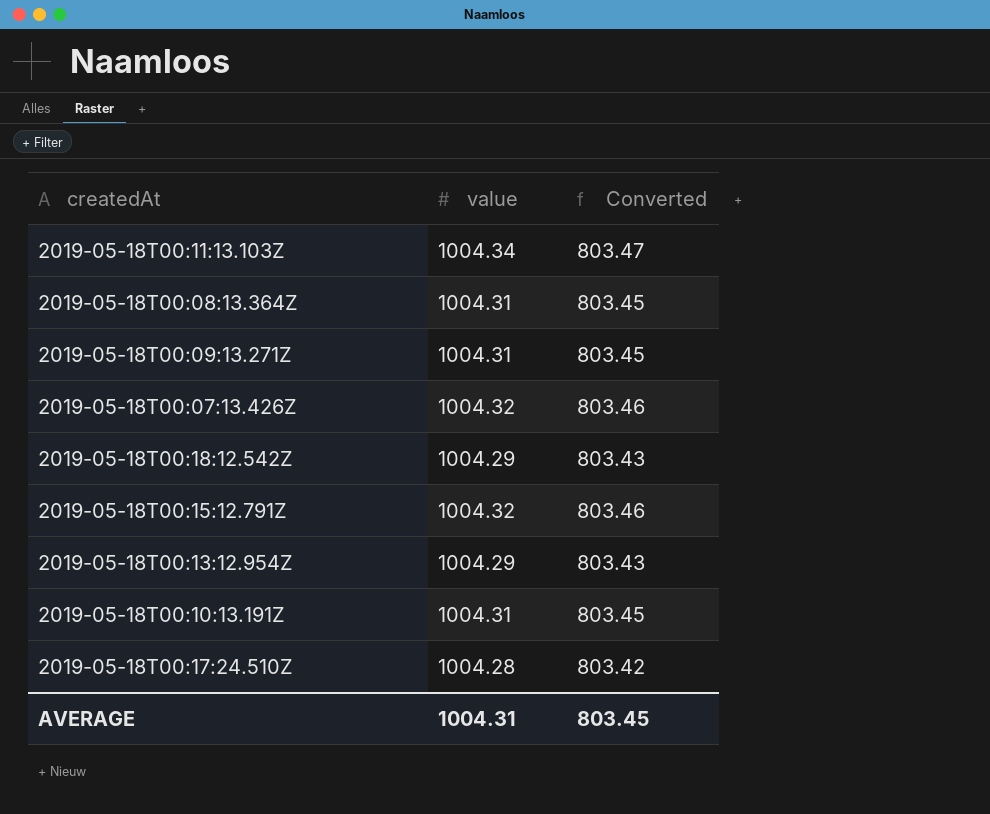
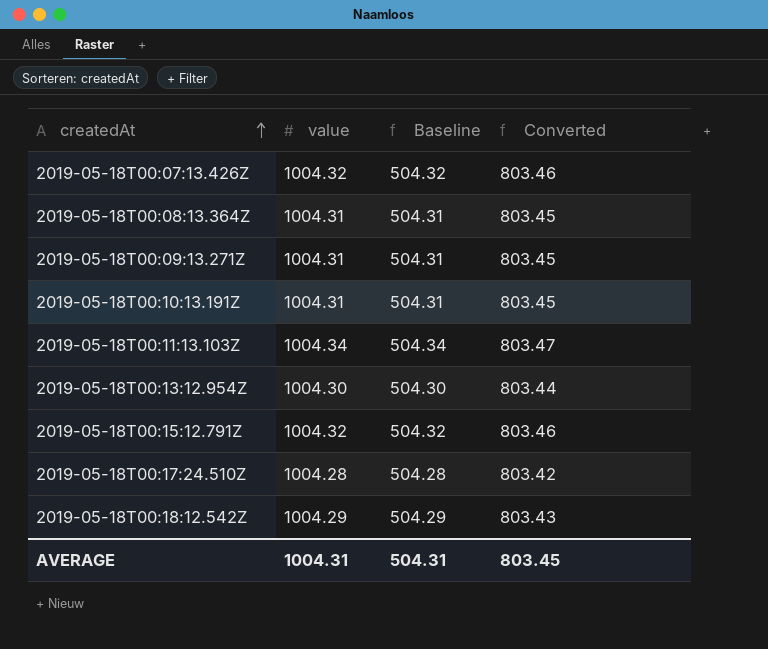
row order: none -> createdAt ascending
column Baseline | formula: none -> [value] - 500
2019-05-18T00:13:12.954Z | value: 1004.29 -> 1004.30
2019-05-18T00:13:12.954Z | Converted: 803.43 -> 803.44

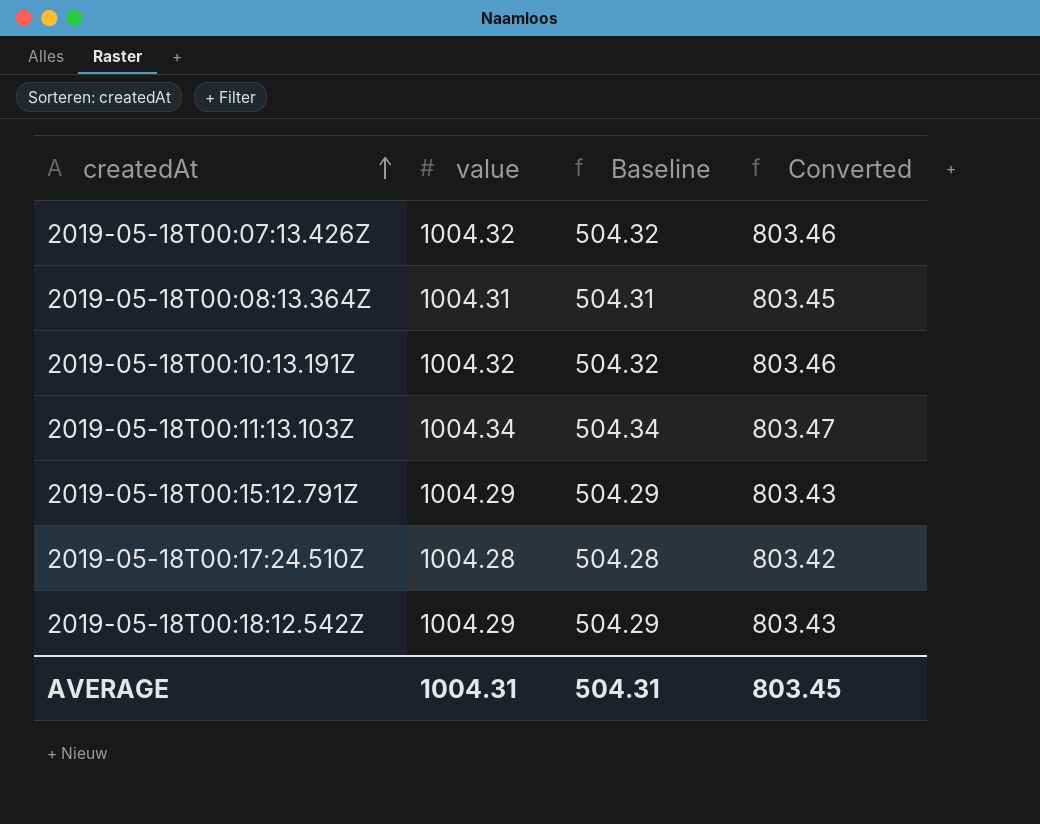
row 2019-05-18T00:09:13.271Z: 1004.31 | 504.31 | 803.45 -> none
row 2019-05-18T00:13:12.954Z: 1004.30 | 504.30 | 803.44 -> none
2019-05-18T00:10:13.191Z | value: 1004.31 -> 1004.32
2019-05-18T00:10:13.191Z | Baseline: 504.31 -> 504.32
2019-05-18T00:10:13.191Z | Converted: 803.45 -> 803.46
2019-05-18T00:15:12.791Z | value: 1004.32 -> 1004.29
2019-05-18T00:15:12.791Z | Baseline: 504.32 -> 504.29
2019-05-18T00:15:12.791Z | Converted: 803.46 -> 803.43

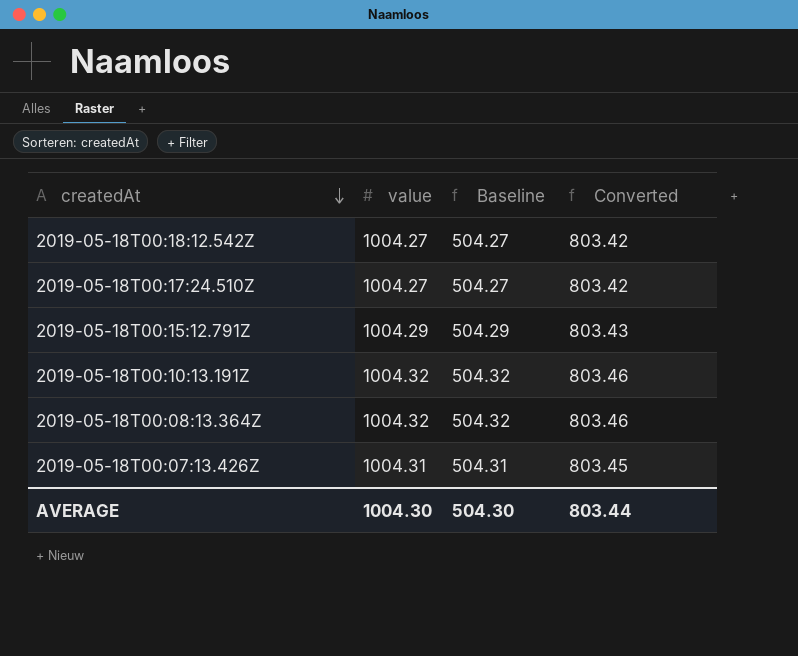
row order: createdAt ascending -> createdAt descending
row 2019-05-18T00:11:13.103Z: 1004.34 | 504.34 | 803.47 -> none
2019-05-18T00:18:12.542Z | value: 1004.29 -> 1004.27
2019-05-18T00:18:12.542Z | Baseline: 504.29 -> 504.27
2019-05-18T00:18:12.542Z | Converted: 803.43 -> 803.42
2019-05-18T00:17:24.510Z | value: 1004.28 -> 1004.27
2019-05-18T00:17:24.510Z | Baseline: 504.28 -> 504.27
2019-05-18T00:08:13.364Z | value: 1004.31 -> 1004.32
2019-05-18T00:08:13.364Z | Baseline: 504.31 -> 504.32
2019-05-18T00:08:13.364Z | Converted: 803.45 -> 803.46
2019-05-18T00:07:13.426Z | value: 1004.32 -> 1004.31
2019-05-18T00:07:13.426Z | Baseline: 504.32 -> 504.31
2019-05-18T00:07:13.426Z | Converted: 803.46 -> 803.45
AVERAGE | value: 1004.31 -> 1004.30
AVERAGE | Baseline: 504.31 -> 504.30
AVERAGE | Converted: 803.45 -> 803.44

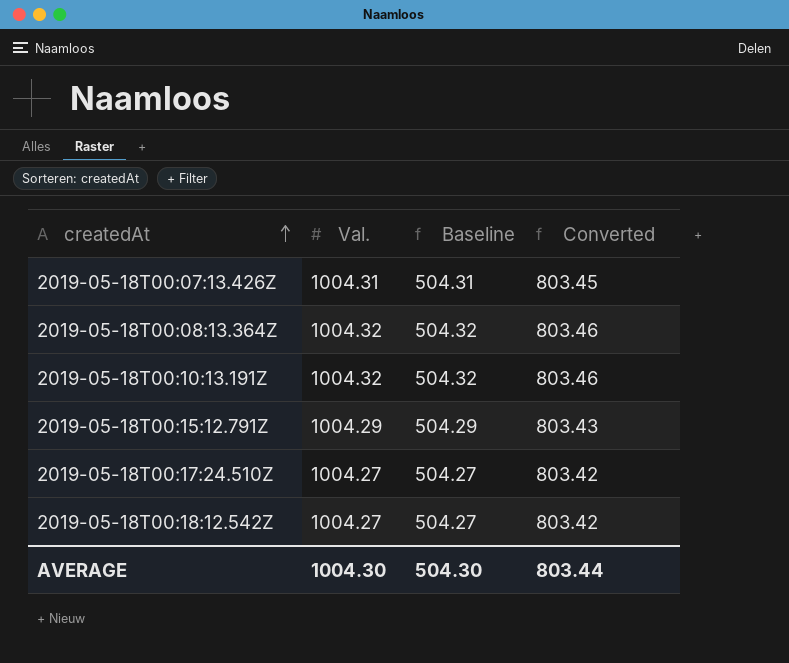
row order: createdAt descending -> createdAt ascending
column name: value -> Val.

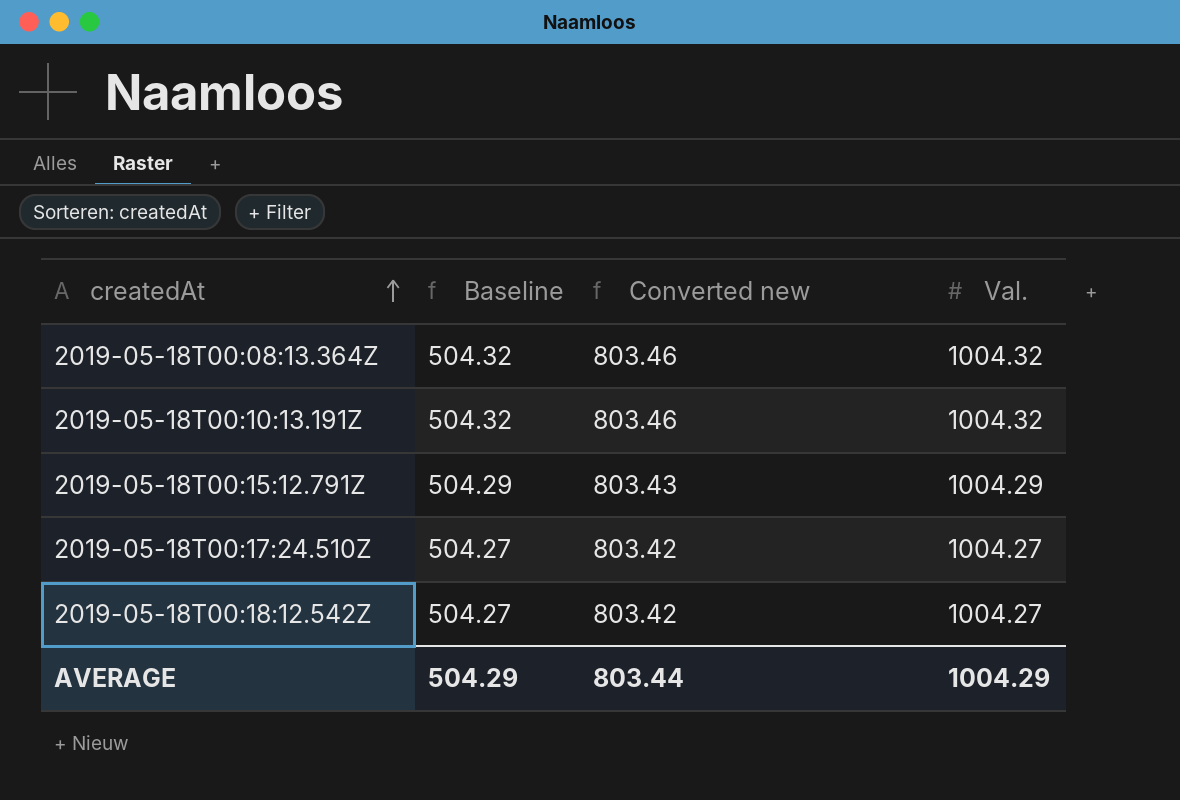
column name: Converted -> Converted new
column Val. | position: 2 -> 4
row 2019-05-18T00:07:13.426Z: 1004.31 | 504.31 | 803.45 -> none
AVERAGE | Baseline: 504.30 -> 504.29
AVERAGE | Val.: 1004.30 -> 1004.29

